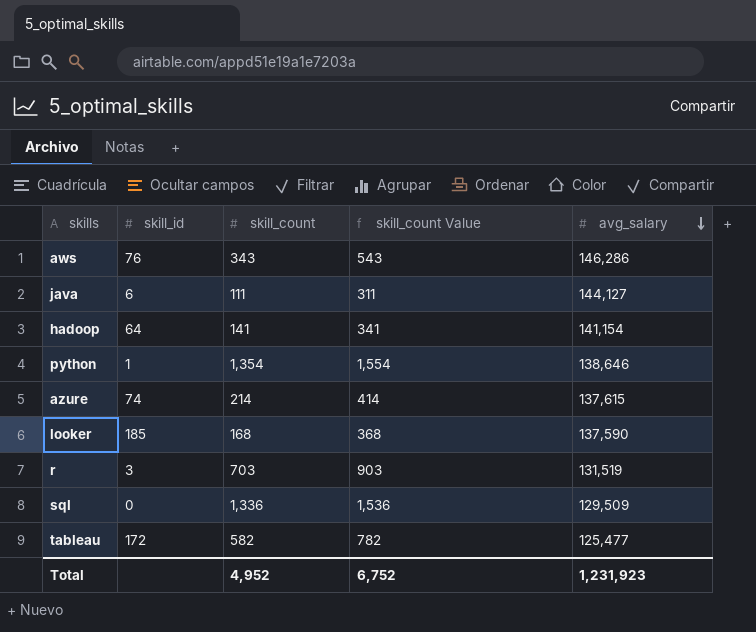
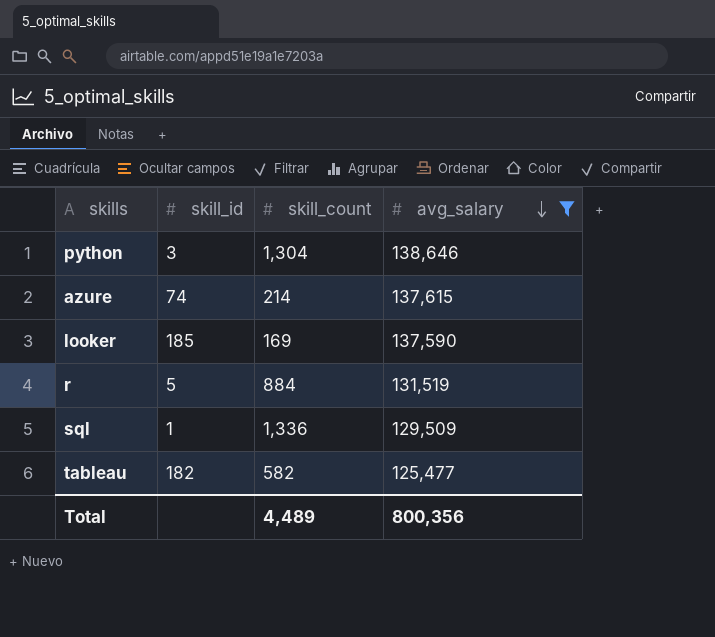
filter: none -> avg_salary <= 138,646
column skill_count Value | formula: [skill_count] + 200 -> none
python | skill_id: 1 -> 3
python | skill_count: 1,354 -> 1,304
looker | skill_count: 168 -> 169
r | skill_id: 3 -> 5
r | skill_count: 703 -> 884
sql | skill_id: 0 -> 1
tableau | skill_id: 172 -> 182
Total | skill_count: 4,952 -> 4,489
Total | avg_salary: 1,231,923 -> 800,356

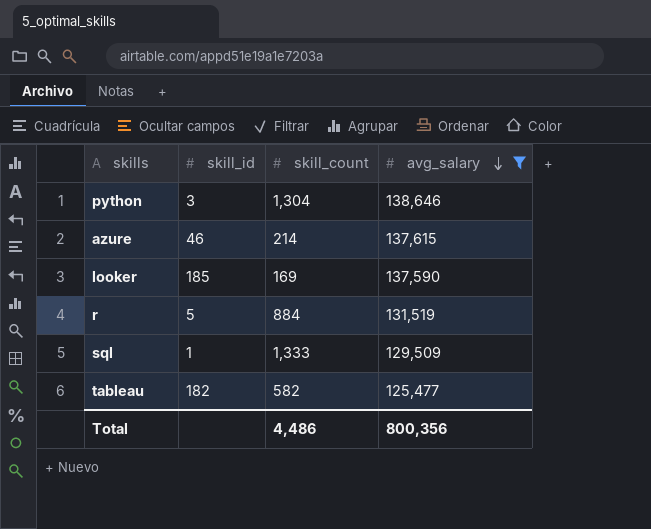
azure | skill_id: 74 -> 46
sql | skill_count: 1,336 -> 1,333
Total | skill_count: 4,489 -> 4,486

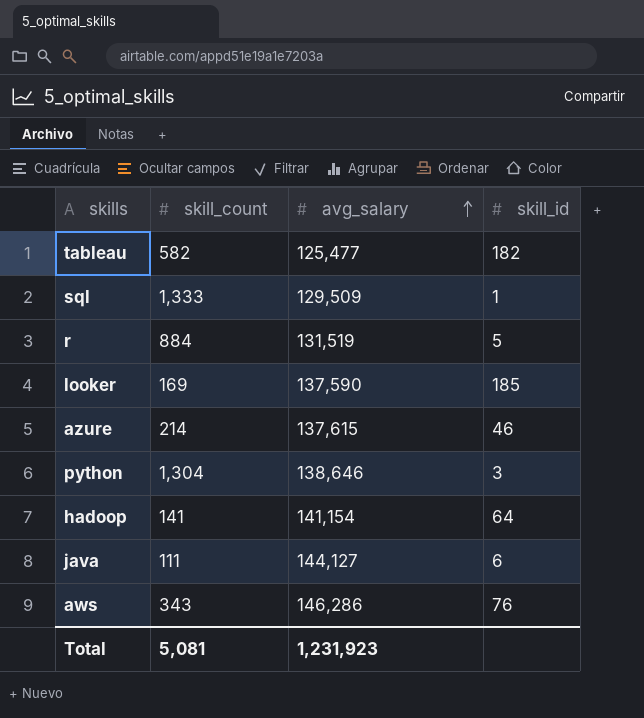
filter: avg_salary <= 138,646 -> none
row order: avg_salary descending -> avg_salary ascending
column skill_id | position: 2 -> 4
Total | skill_count: 4,486 -> 5,081
Total | avg_salary: 800,356 -> 1,231,923

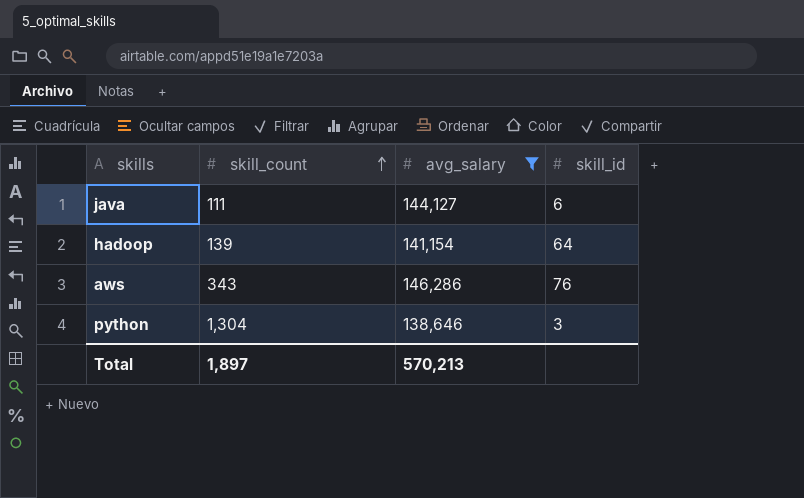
filter: none -> avg_salary >= 138,646
row order: avg_salary ascending -> skill_count ascending
hadoop | skill_count: 141 -> 139
Total | skill_count: 5,081 -> 1,897
Total | avg_salary: 1,231,923 -> 570,213

